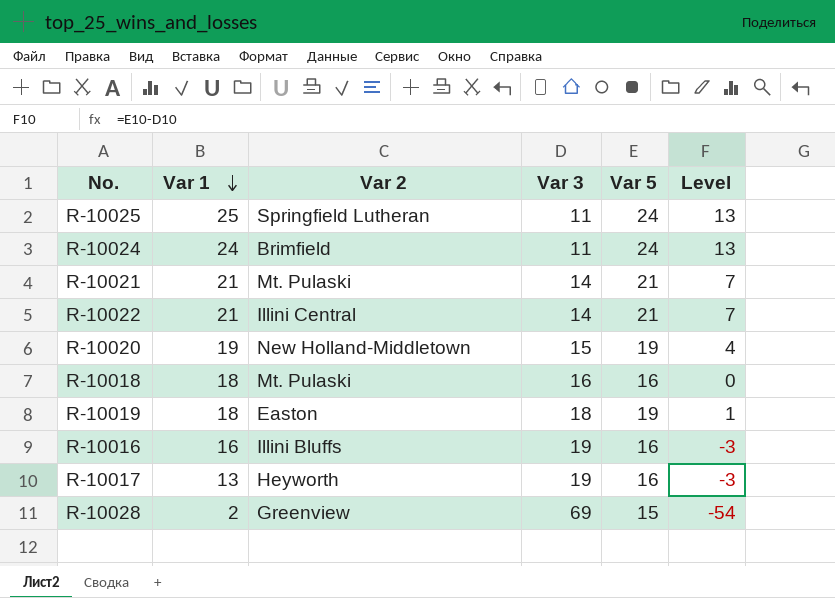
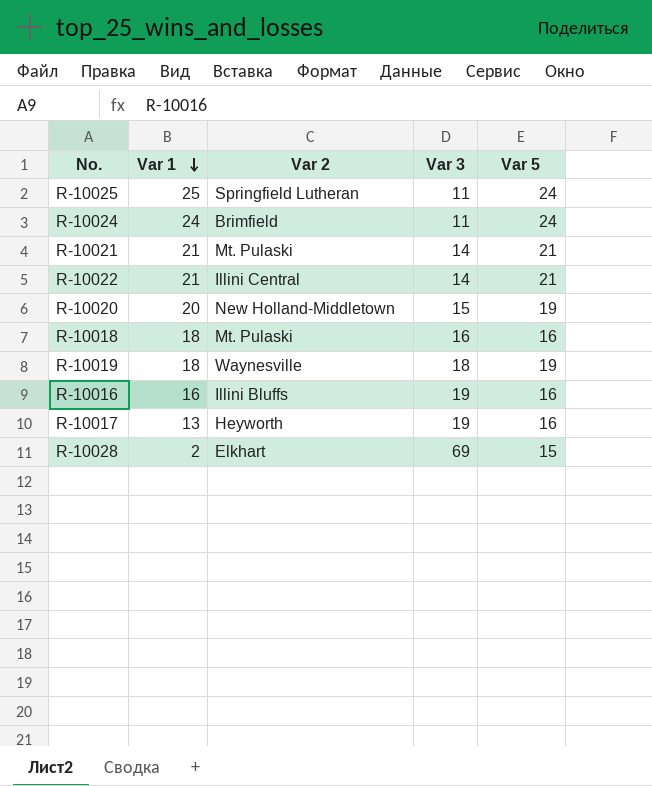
column Level | formula: [Var 5] - [Var 3] -> none
R-10020 | Var 1: 19 -> 20
R-10019 | Var 2: Easton -> Waynesville
R-10028 | Var 2: Greenview -> Elkhart

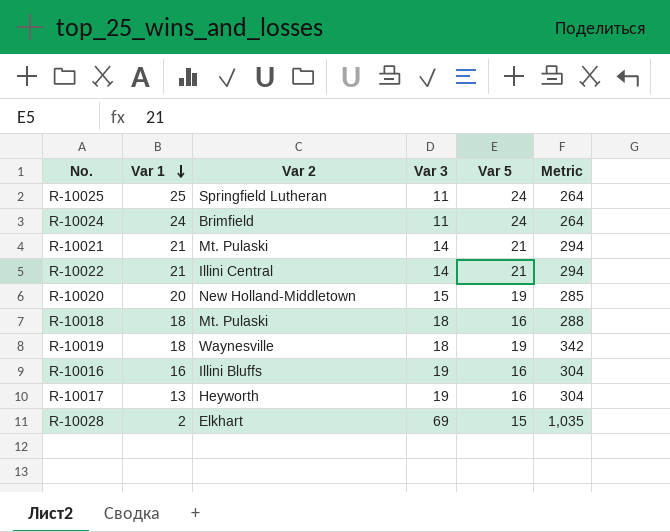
column Metric | formula: none -> [Var 3] * [Var 5]
R-10018 | Var 3: 16 -> 18

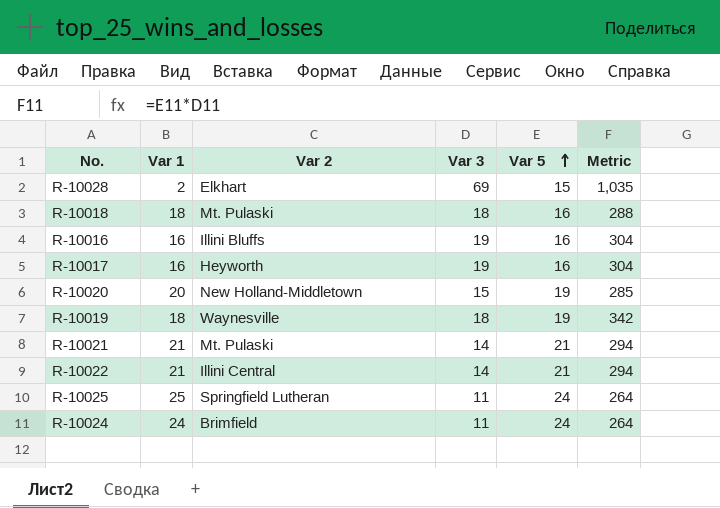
row order: Var 1 descending -> Var 5 ascending
R-10017 | Var 1: 13 -> 16

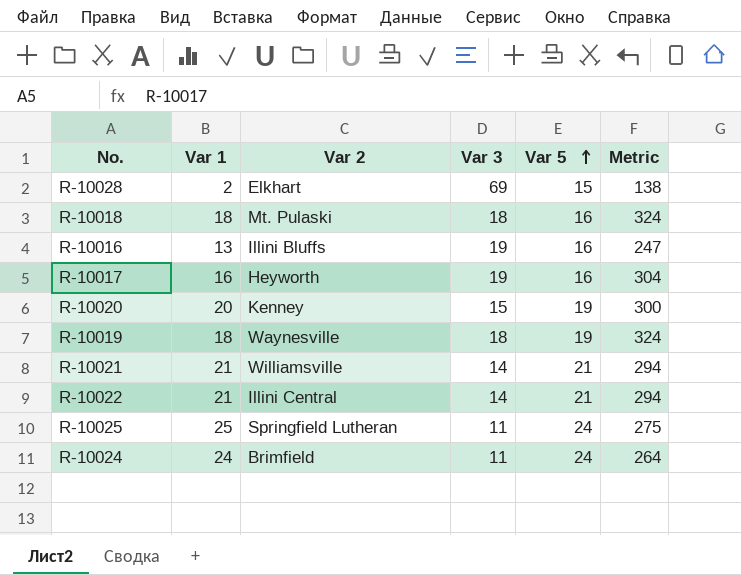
column Metric | formula: [Var 3] * [Var 5] -> [Var 1] * [Var 3]
R-10016 | Var 1: 16 -> 13
R-10020 | Var 2: New Holland-Middletown -> Kenney
R-10021 | Var 2: Mt. Pulaski -> Williamsville

